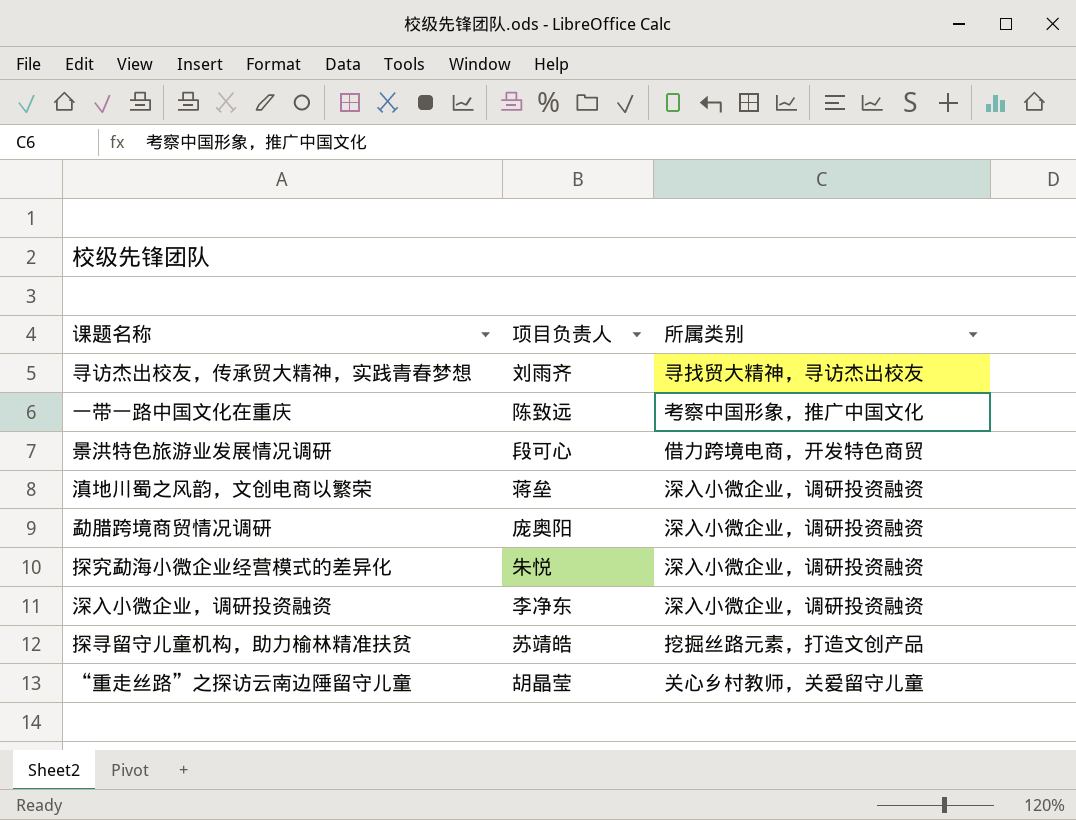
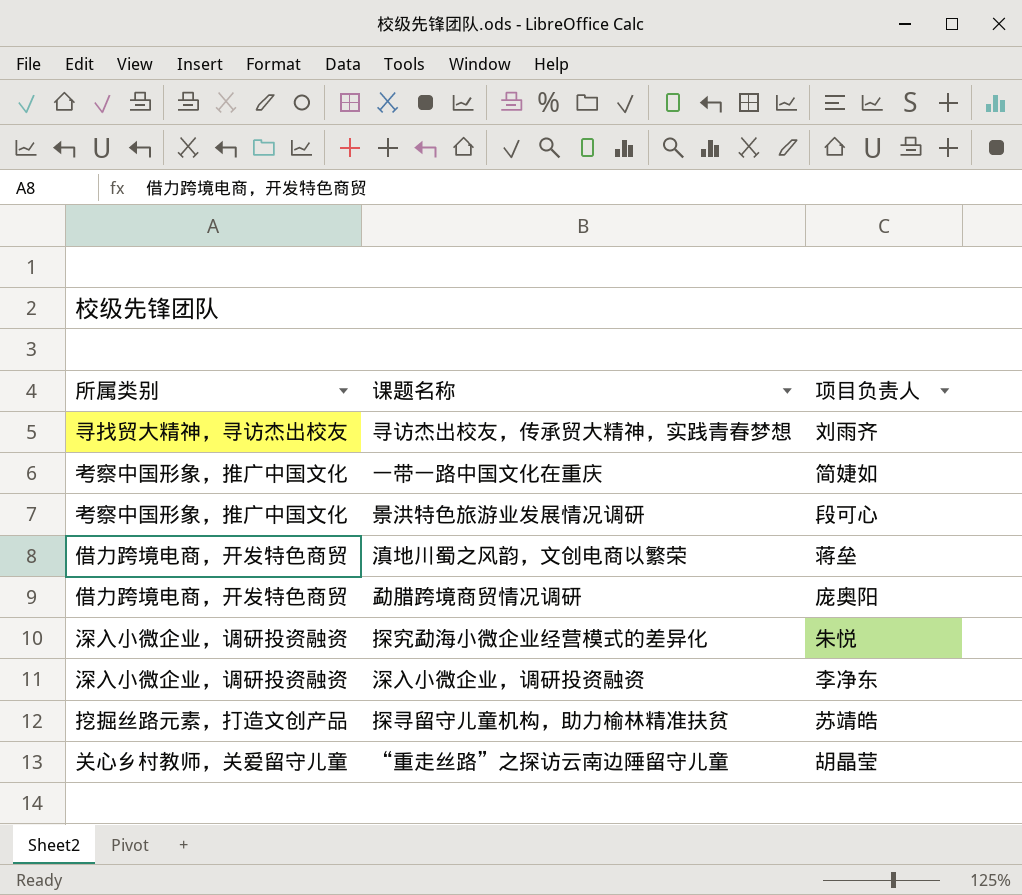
column 所属类别 | position: 3 -> 1
一带一路中国文化在重庆 | 项目负责人: 陈致远 -> 简婕如
景洪特色旅游业发展情况调研 | 所属类别: 借力跨境电商，开发特色商贸 -> 考察中国形象，推广中国文化
滇地川蜀之风韵，文创电商以繁荣 | 所属类别: 深入小微企业，调研投资融资 -> 借力跨境电商，开发特色商贸
勐腊跨境商贸情况调研 | 所属类别: 深入小微企业，调研投资融资 -> 借力跨境电商，开发特色商贸

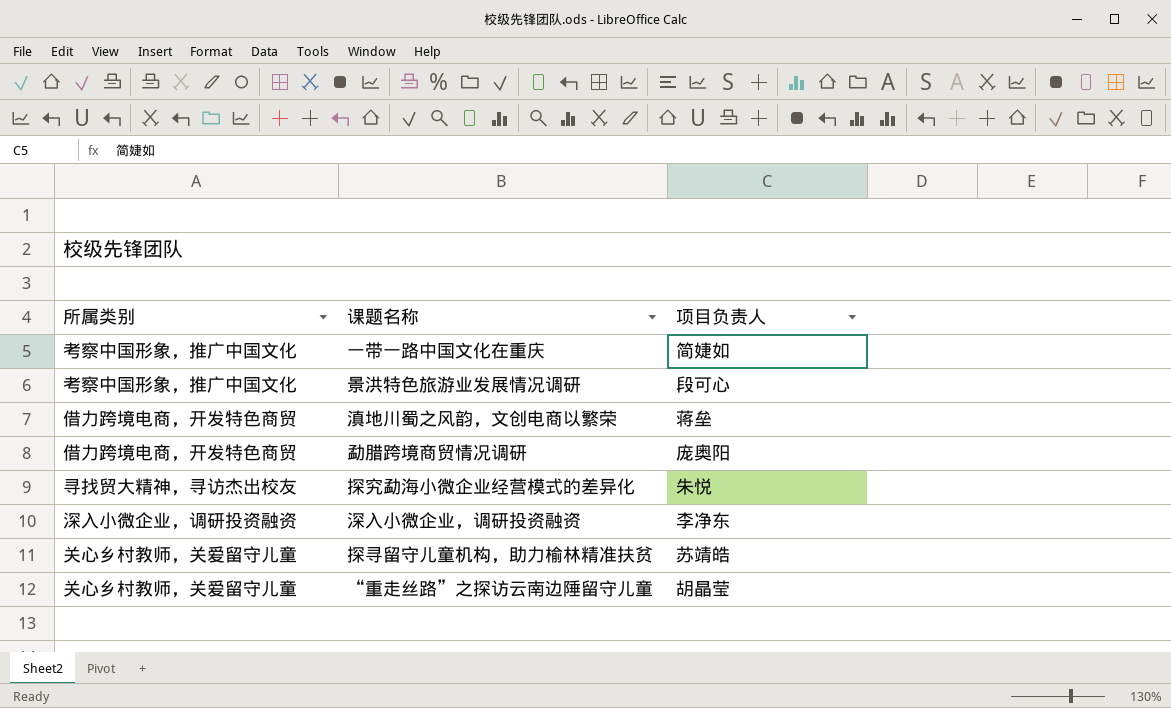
row 寻访杰出校友，传承贸大精神，实践青春梦想: 寻找贸大精神，寻访杰出校友 | 刘雨齐 -> none
探究勐海小微企业经营模式的差异化 | 所属类别: 深入小微企业，调研投资融资 -> 寻找贸大精神，寻访杰出校友
探寻留守儿童机构，助力榆林精准扶贫 | 所属类别: 挖掘丝路元素，打造文创产品 -> 关心乡村教师，关爱留守儿童

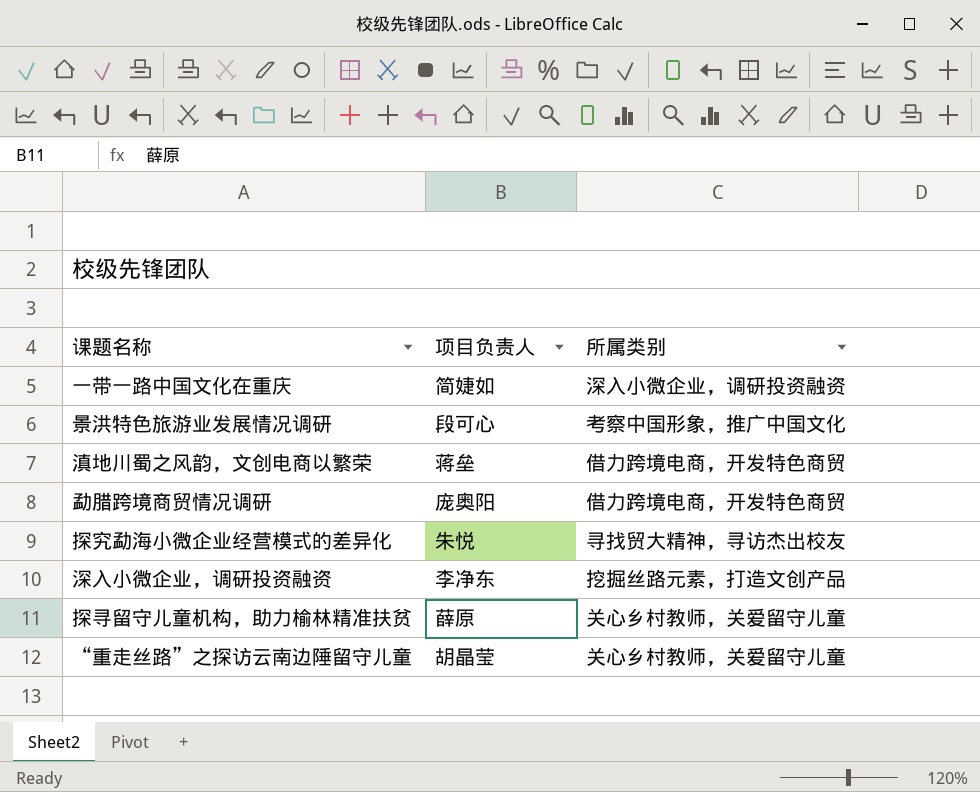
column 所属类别 | position: 1 -> 3
一带一路中国文化在重庆 | 所属类别: 考察中国形象，推广中国文化 -> 深入小微企业，调研投资融资
深入小微企业，调研投资融资 | 所属类别: 深入小微企业，调研投资融资 -> 挖掘丝路元素，打造文创产品
探寻留守儿童机构，助力榆林精准扶贫 | 项目负责人: 苏靖皓 -> 薛原

